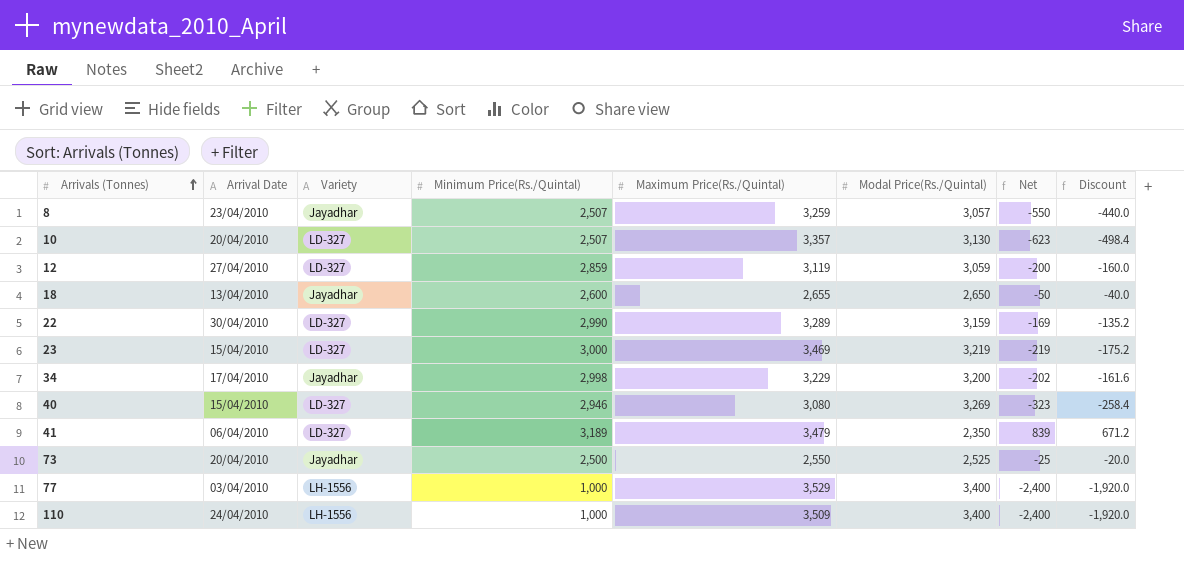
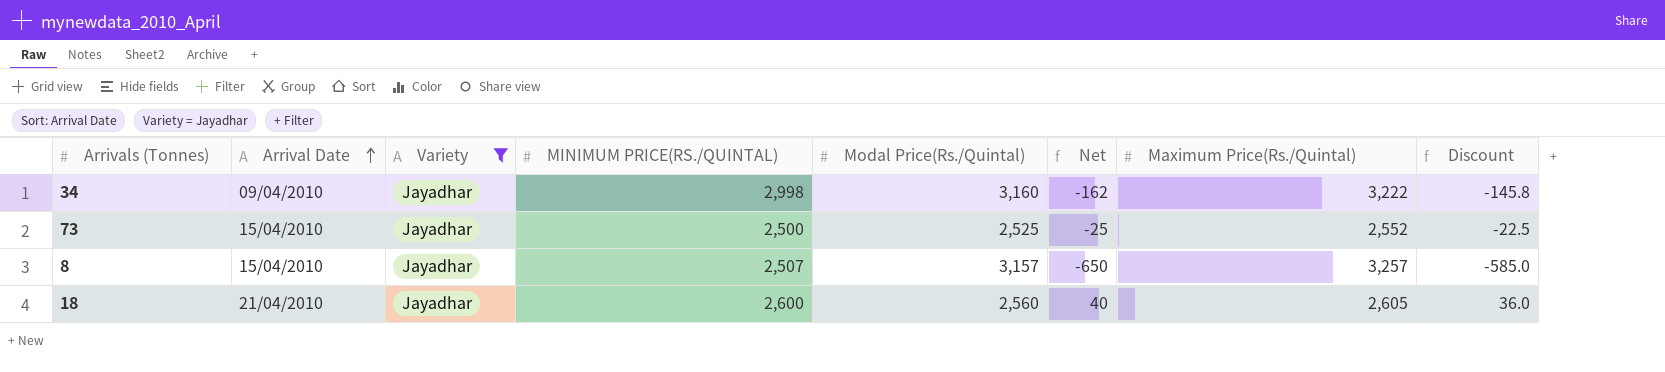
filter: none -> Variety = Jayadhar
row order: Arrivals (Tonnes) ascending -> Arrival Date ascending
column name: Minimum Price(Rs./Quintal) -> MINIMUM PRICE(RS./QUINTAL)
column Maximum Price(Rs./Quintal) | position: 5 -> 7
column Discount | formula: [Net] * 0.8 -> [Net] * 0.9
34 | Arrival Date: 17/04/2010 -> 09/04/2010
34 | Modal Price(Rs./Quintal): 3,200 -> 3,160
34 | Net: -202 -> -162
34 | Maximum Price(Rs./Quintal): 3,229 -> 3,222
73 | Arrival Date: 20/04/2010 -> 15/04/2010
73 | Maximum Price(Rs./Quintal): 2,550 -> 2,552
8 | Arrival Date: 23/04/2010 -> 15/04/2010
8 | Modal Price(Rs./Quintal): 3,057 -> 3,157
8 | Net: -550 -> -650
8 | Maximum Price(Rs./Quintal): 3,259 -> 3,257
18 | Arrival Date: 13/04/2010 -> 21/04/2010
18 | Modal Price(Rs./Quintal): 2,650 -> 2,560
18 | Net: -50 -> 40
18 | Maximum Price(Rs./Quintal): 2,655 -> 2,605

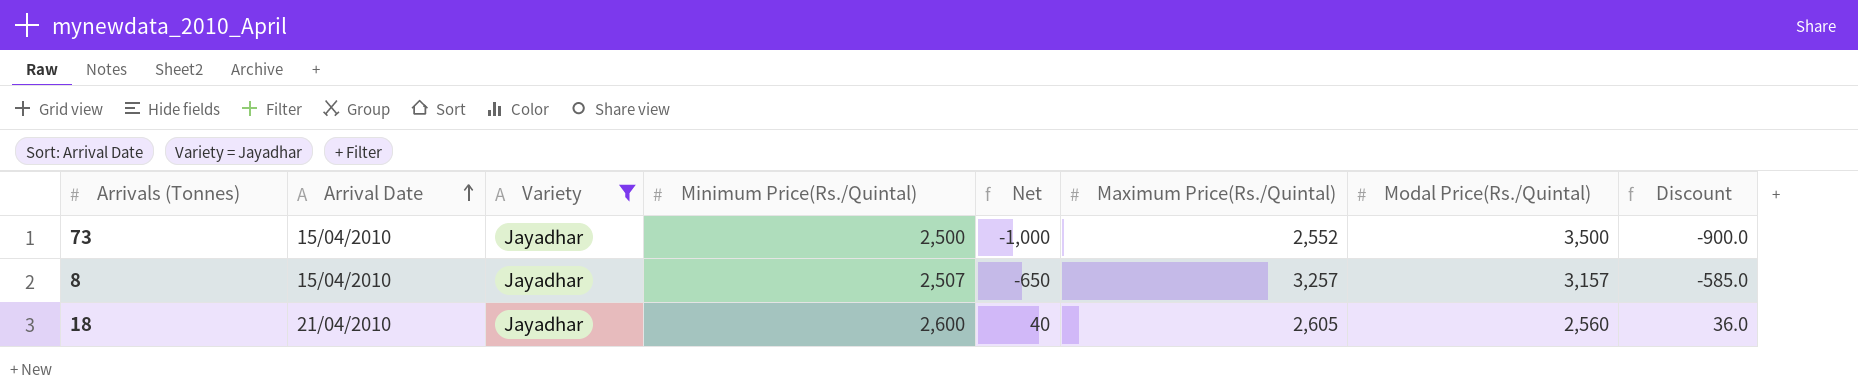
column name: MINIMUM PRICE(RS./QUINTAL) -> Minimum Price(Rs./Quintal)
column Modal Price(Rs./Quintal) | position: 5 -> 7
row 34: 09/04/2010 | Jayadhar | 2,998 | 3,160 | -162 | 3,222 | -145.8 -> none
73 | Net: -25 -> -1,000
73 | Modal Price(Rs./Quintal): 2,525 -> 3,500
73 | Discount: -22.5 -> -900.0

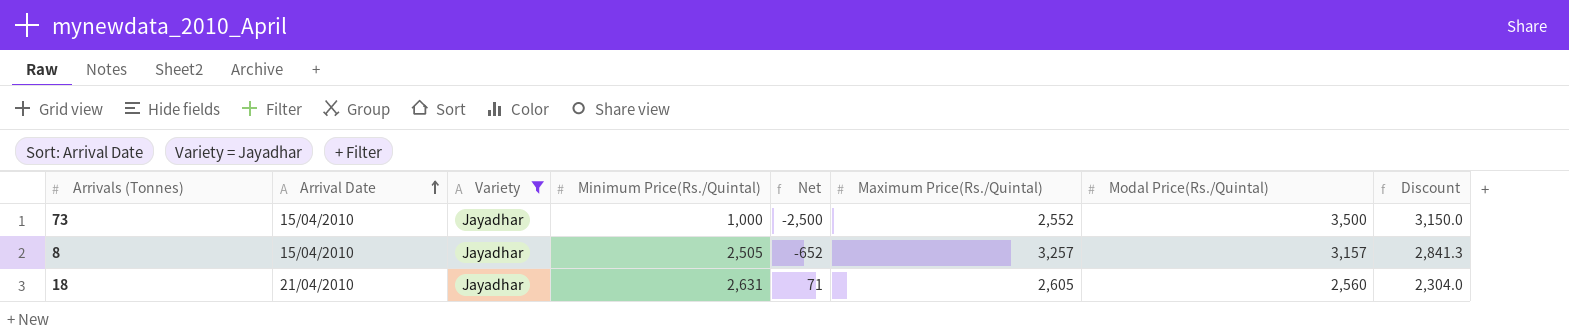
column Discount | formula: [Net] * 0.9 -> [Modal Price(Rs./Quintal)] * 0.9
73 | Minimum Price(Rs./Quintal): 2,500 -> 1,000
73 | Net: -1,000 -> -2,500
8 | Minimum Price(Rs./Quintal): 2,507 -> 2,505
8 | Net: -650 -> -652
18 | Minimum Price(Rs./Quintal): 2,600 -> 2,631
18 | Net: 40 -> 71

